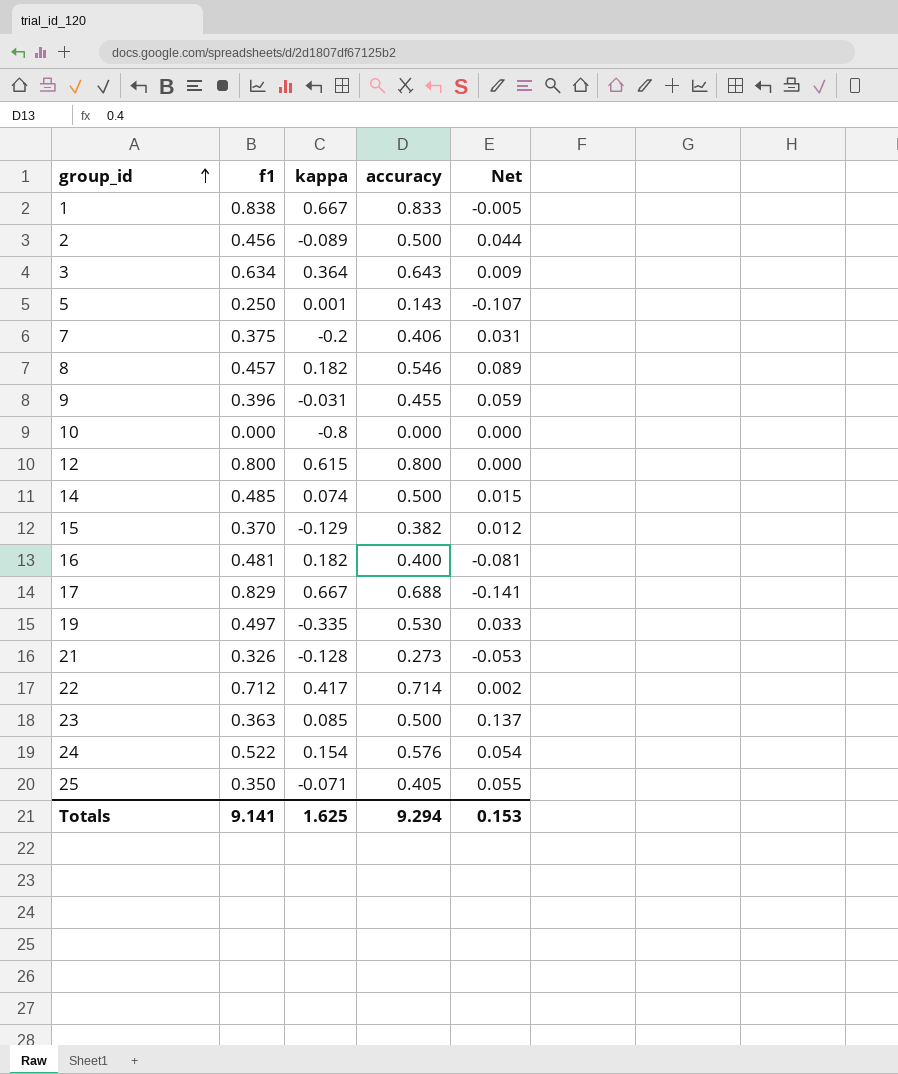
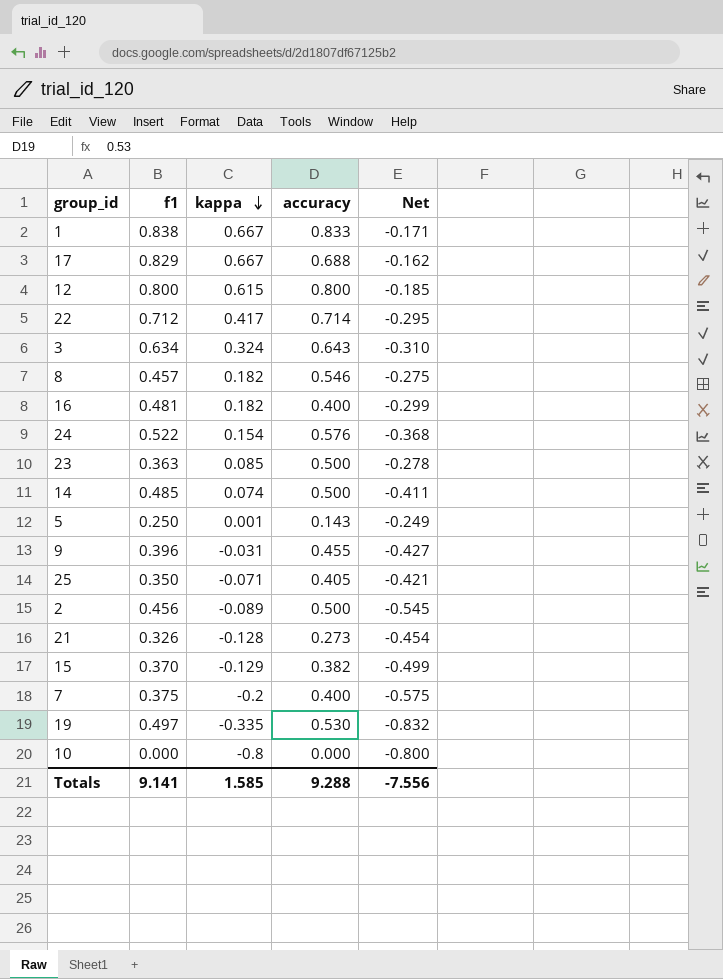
row order: group_id ascending -> kappa descending
column Net | formula: [accuracy] - [f1] -> [kappa] - [f1]
3 | kappa: 0.364 -> 0.324
7 | accuracy: 0.406 -> 0.400
Totals | kappa: 1.625 -> 1.585
Totals | accuracy: 9.294 -> 9.288
Totals | Net: 0.153 -> -7.556

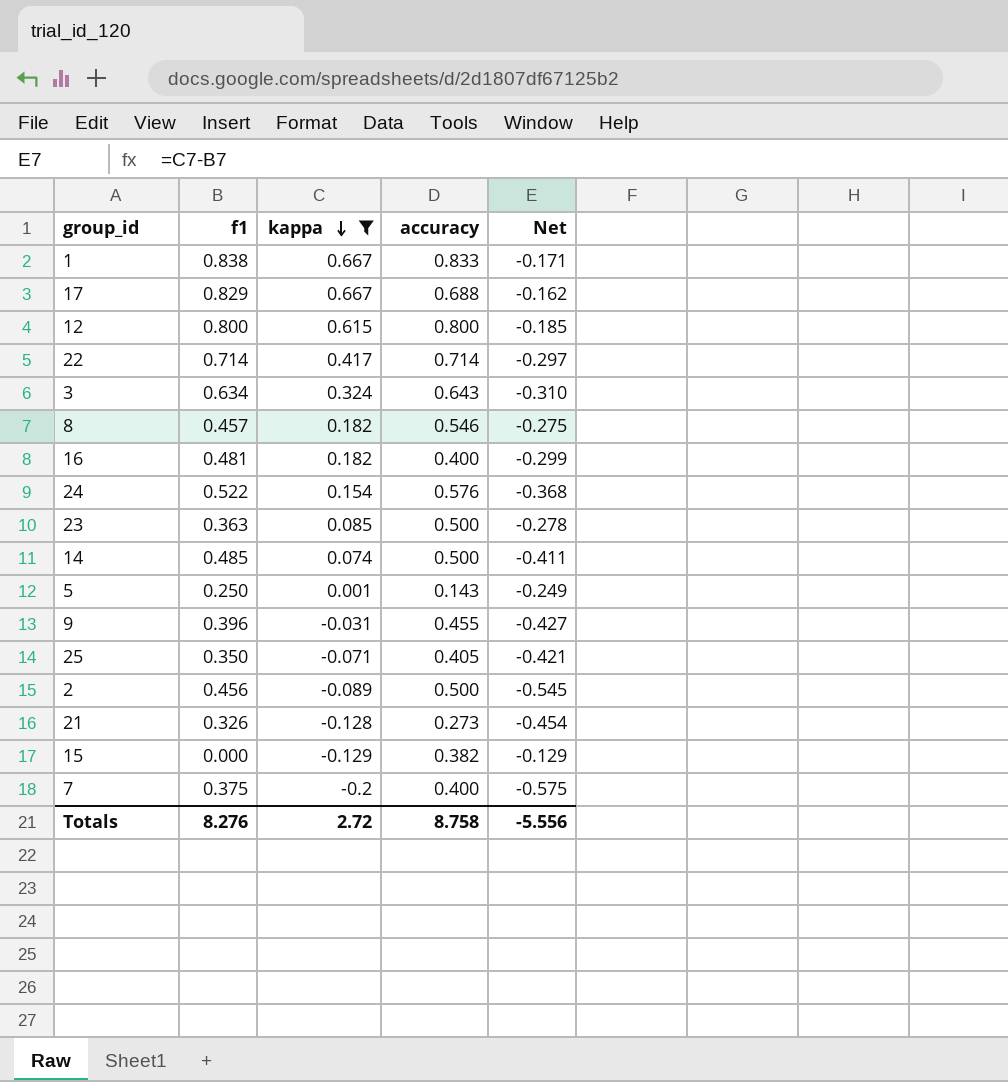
filter: none -> kappa >= -0.2
22 | f1: 0.712 -> 0.714
22 | Net: -0.295 -> -0.297
15 | f1: 0.370 -> 0.000
15 | Net: -0.499 -> -0.129
Totals | f1: 9.141 -> 8.276
Totals | kappa: 1.585 -> 2.72
Totals | accuracy: 9.288 -> 8.758
Totals | Net: -7.556 -> -5.556

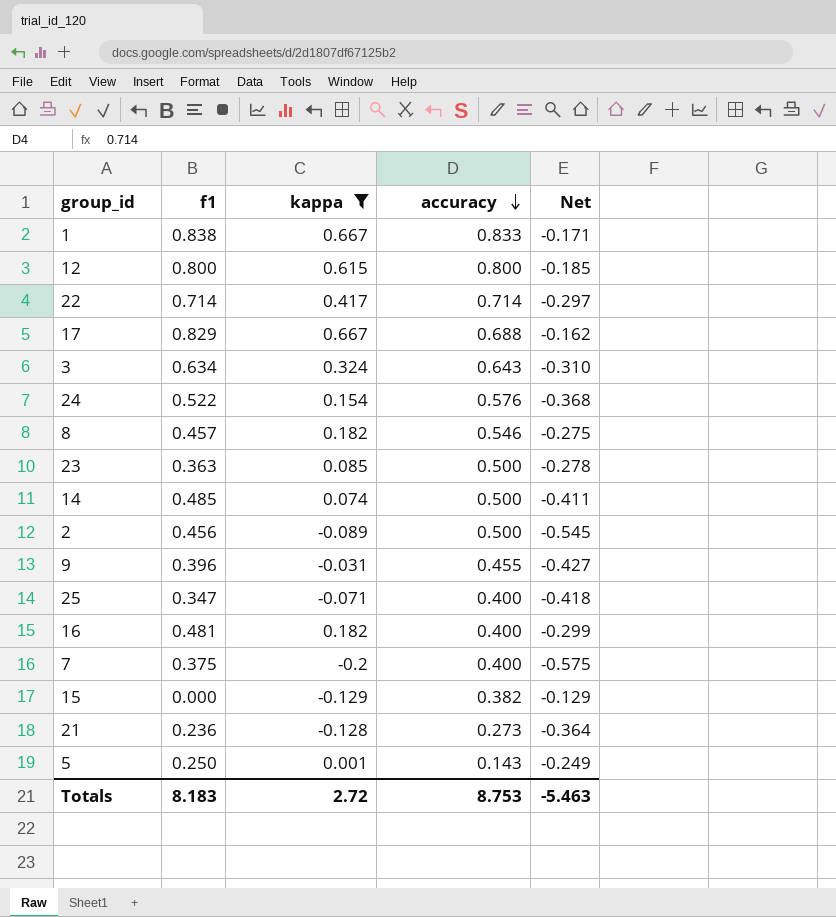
row order: kappa descending -> accuracy descending
25 | f1: 0.350 -> 0.347
25 | accuracy: 0.405 -> 0.400
25 | Net: -0.421 -> -0.418
21 | f1: 0.326 -> 0.236
21 | Net: -0.454 -> -0.364
Totals | f1: 8.276 -> 8.183
Totals | accuracy: 8.758 -> 8.753
Totals | Net: -5.556 -> -5.463

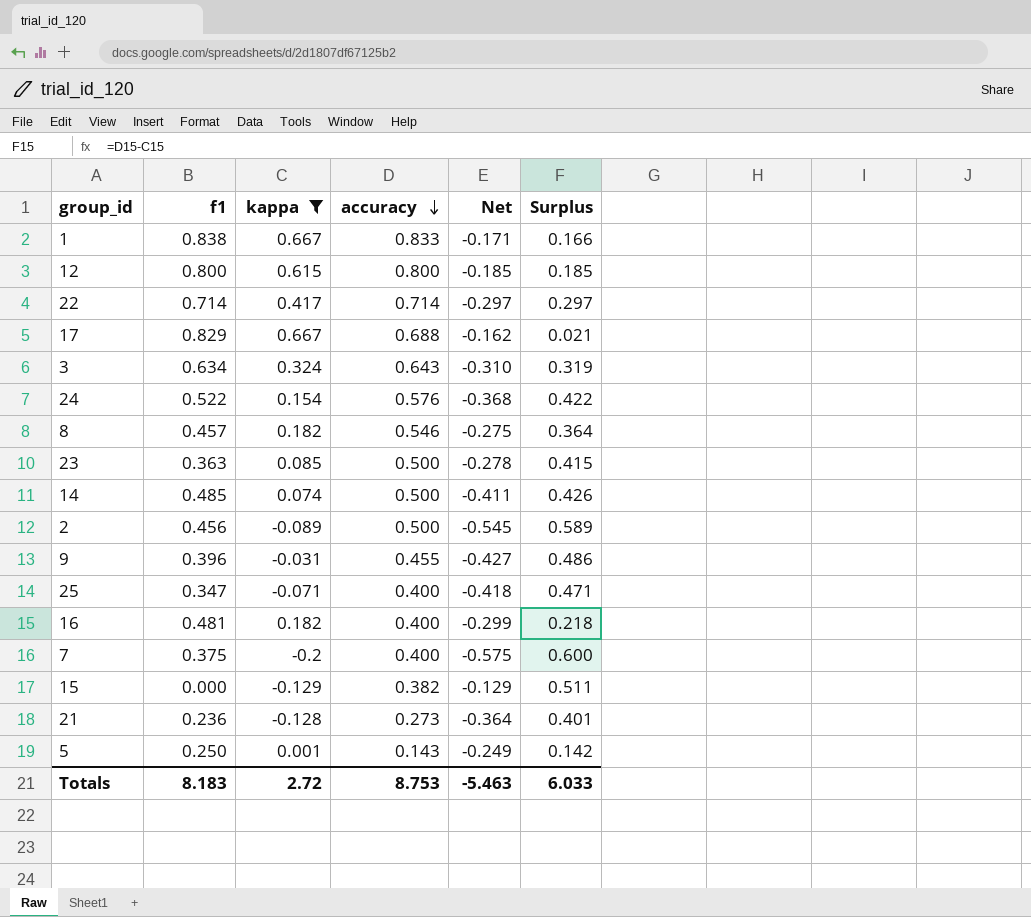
column Surplus | formula: none -> [accuracy] - [kappa]

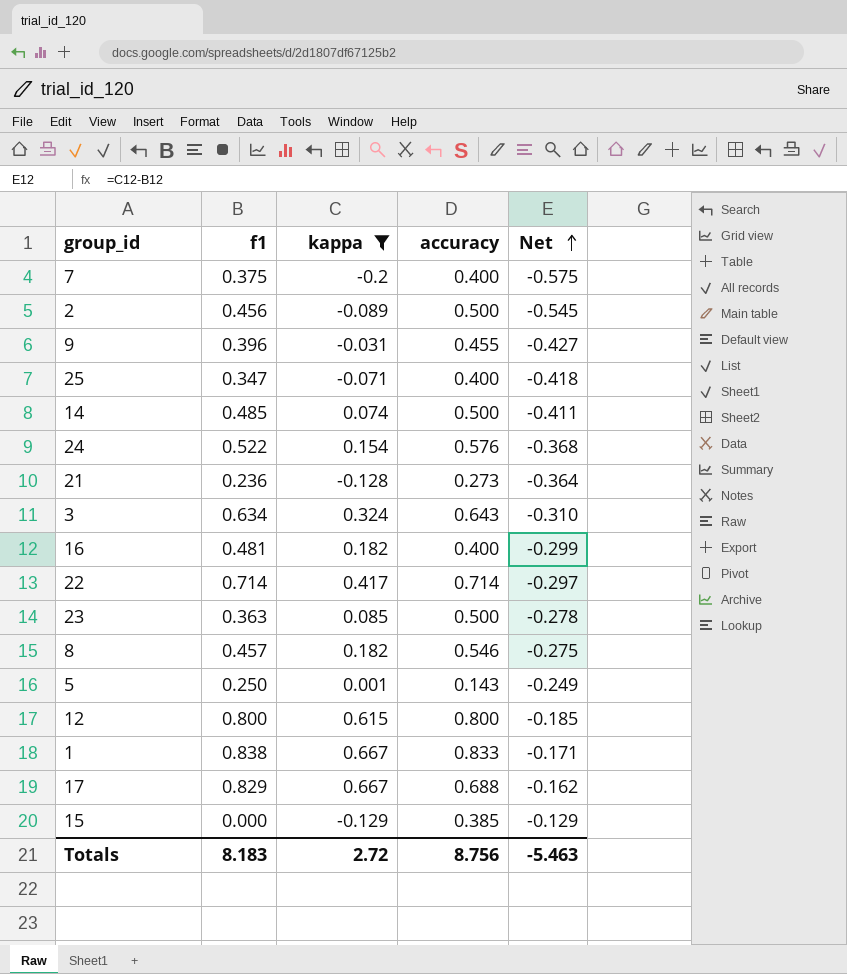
row order: accuracy descending -> Net ascending
column Surplus | formula: [accuracy] - [kappa] -> none
15 | accuracy: 0.382 -> 0.385
Totals | accuracy: 8.753 -> 8.756

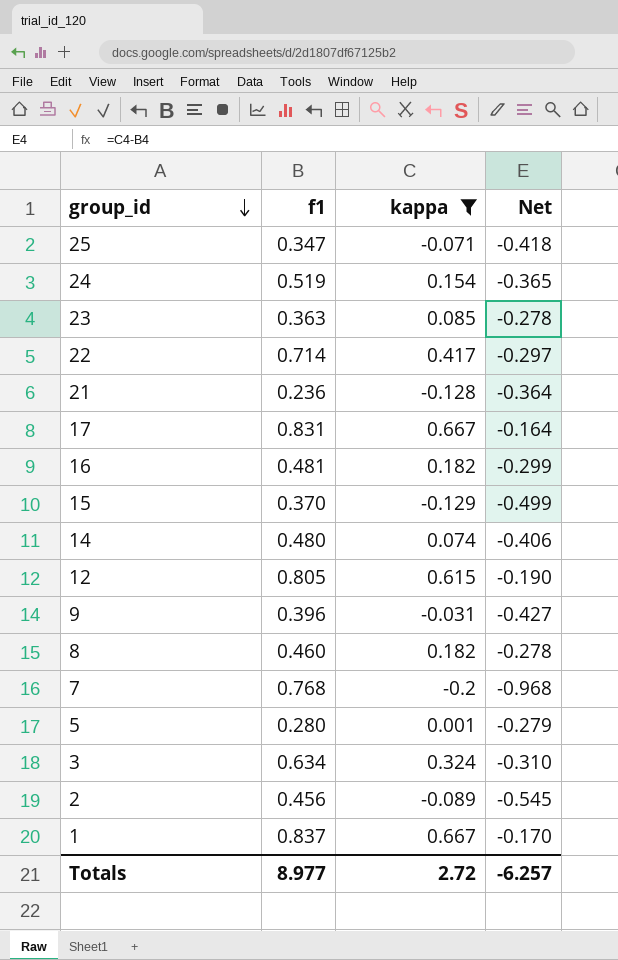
row order: Net ascending -> group_id descending
column accuracy | position: 4 -> none
24 | f1: 0.522 -> 0.519
24 | Net: -0.368 -> -0.365
17 | f1: 0.829 -> 0.831
17 | Net: -0.162 -> -0.164
15 | f1: 0.000 -> 0.370
15 | Net: -0.129 -> -0.499
14 | f1: 0.485 -> 0.480
14 | Net: -0.411 -> -0.406
12 | f1: 0.800 -> 0.805
12 | Net: -0.185 -> -0.190
8 | f1: 0.457 -> 0.460
8 | Net: -0.275 -> -0.278
7 | f1: 0.375 -> 0.768
7 | Net: -0.575 -> -0.968
5 | f1: 0.250 -> 0.280
5 | Net: -0.249 -> -0.279
1 | f1: 0.838 -> 0.837
1 | Net: -0.171 -> -0.170
Totals | f1: 8.183 -> 8.977
Totals | Net: -5.463 -> -6.257

